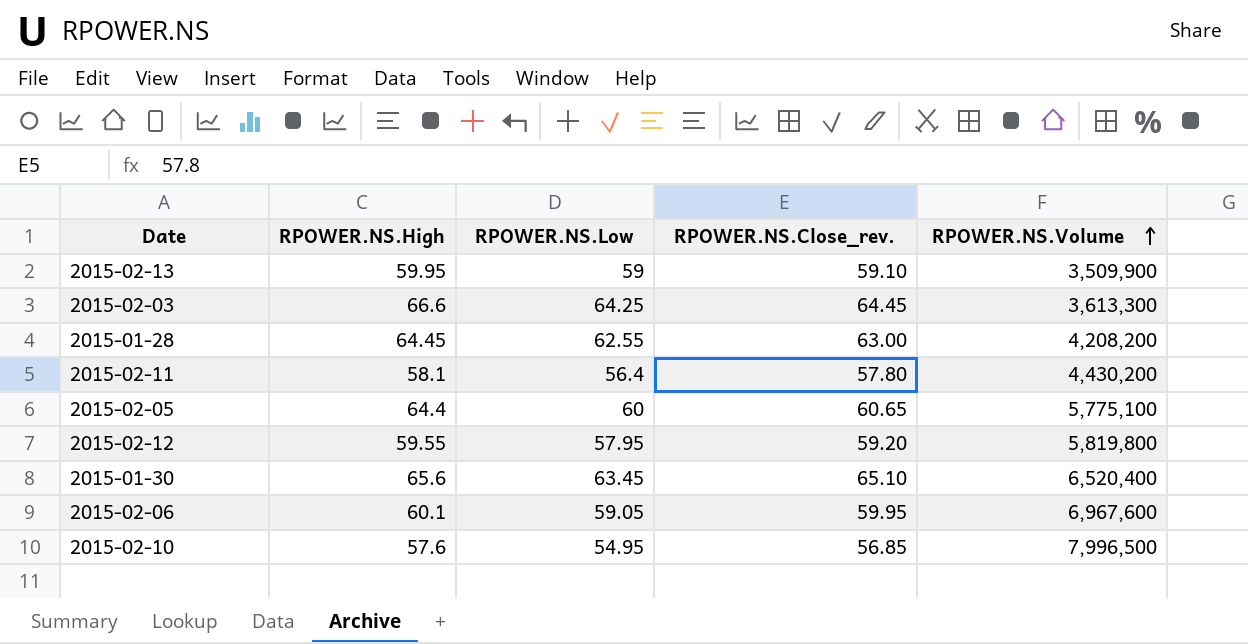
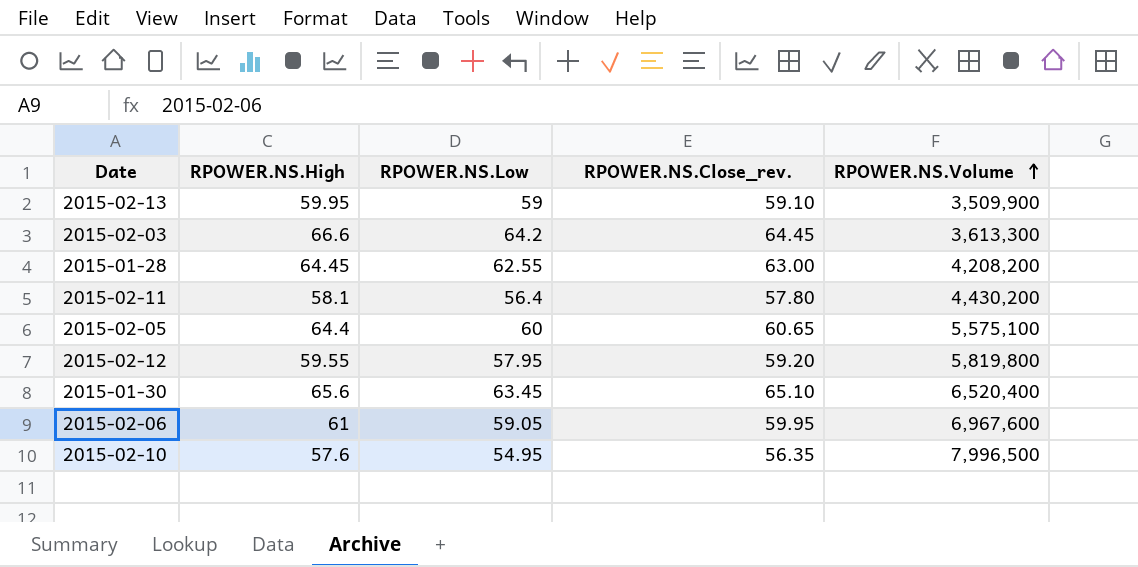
2015-02-03 | RPOWER.NS.Low: 64.25 -> 64.2
2015-02-05 | RPOWER.NS.Volume: 5,775,100 -> 5,575,100
2015-02-06 | RPOWER.NS.High: 60.1 -> 61
2015-02-10 | RPOWER.NS.Close_rev.: 56.85 -> 56.35

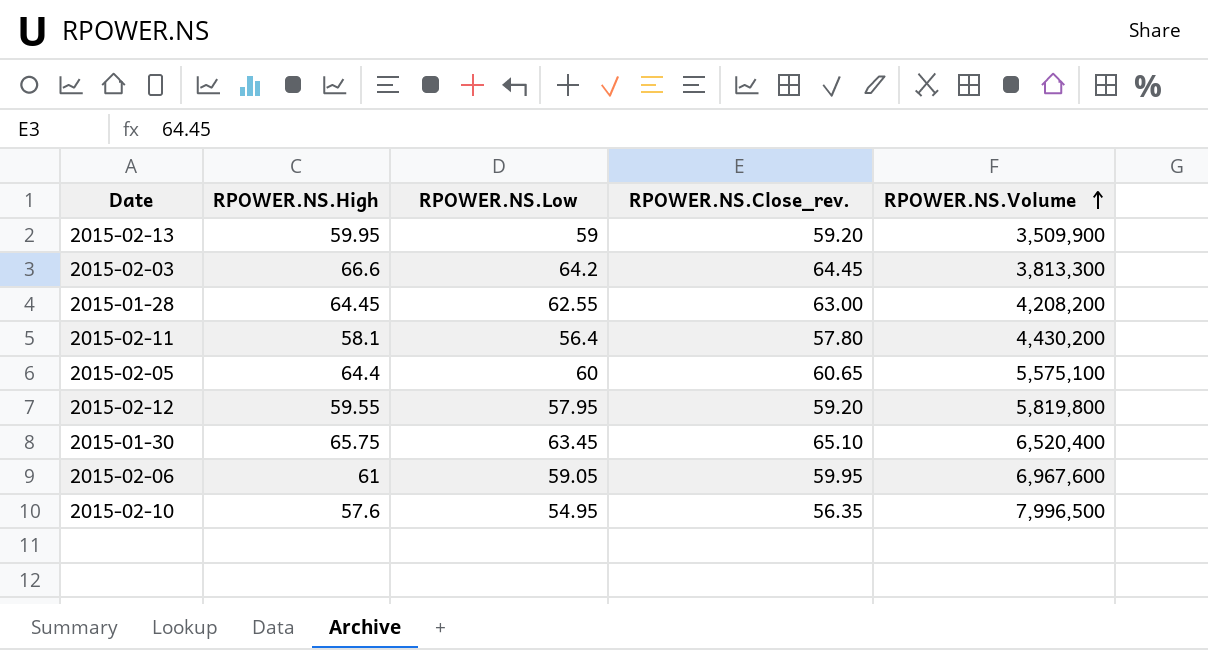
2015-02-13 | RPOWER.NS.Close_rev.: 59.10 -> 59.20
2015-02-03 | RPOWER.NS.Volume: 3,613,300 -> 3,813,300
2015-01-30 | RPOWER.NS.High: 65.6 -> 65.75

